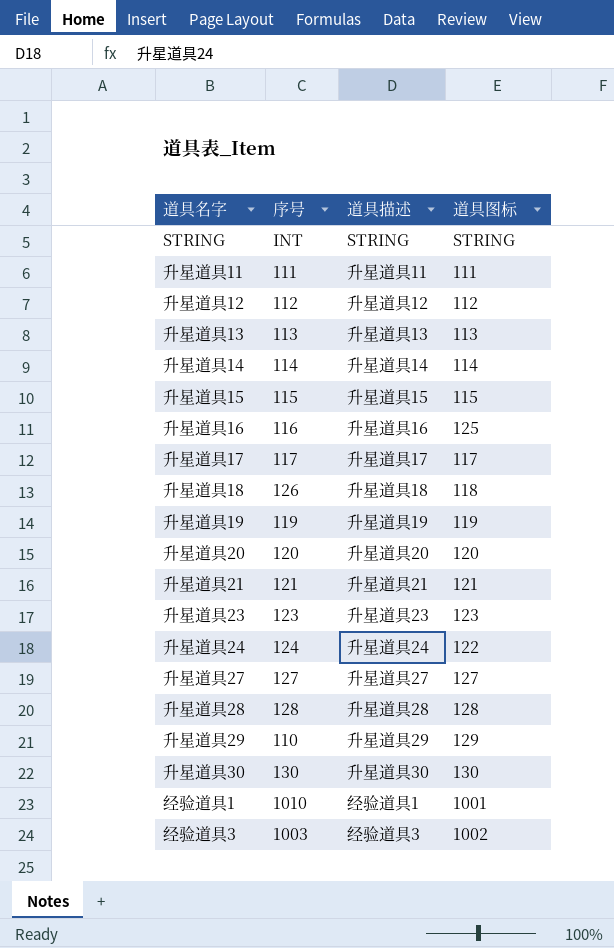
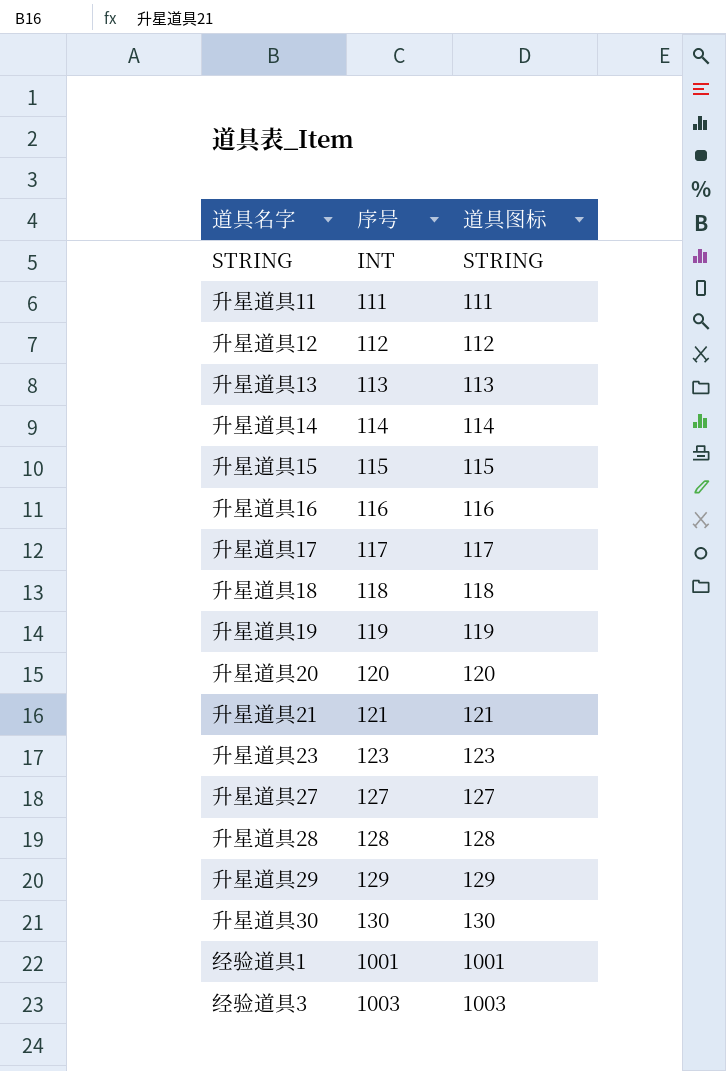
column 道具描述 | position: 3 -> none
row 升星道具24: 124 | 升星道具24 | 122 -> none
升星道具16 | 道具图标: 125 -> 116
升星道具18 | 序号: 126 -> 118
升星道具29 | 序号: 110 -> 129
经验道具1 | 序号: 1010 -> 1001
经验道具3 | 道具图标: 1002 -> 1003

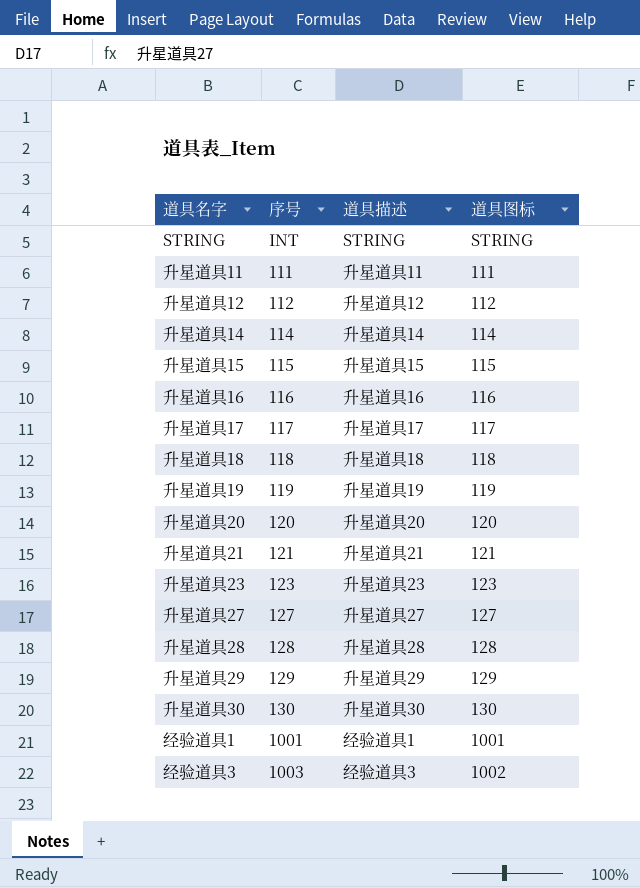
column 道具描述 | position: none -> 3
row 升星道具13: 113 | 113 -> none
经验道具3 | 道具图标: 1003 -> 1002

